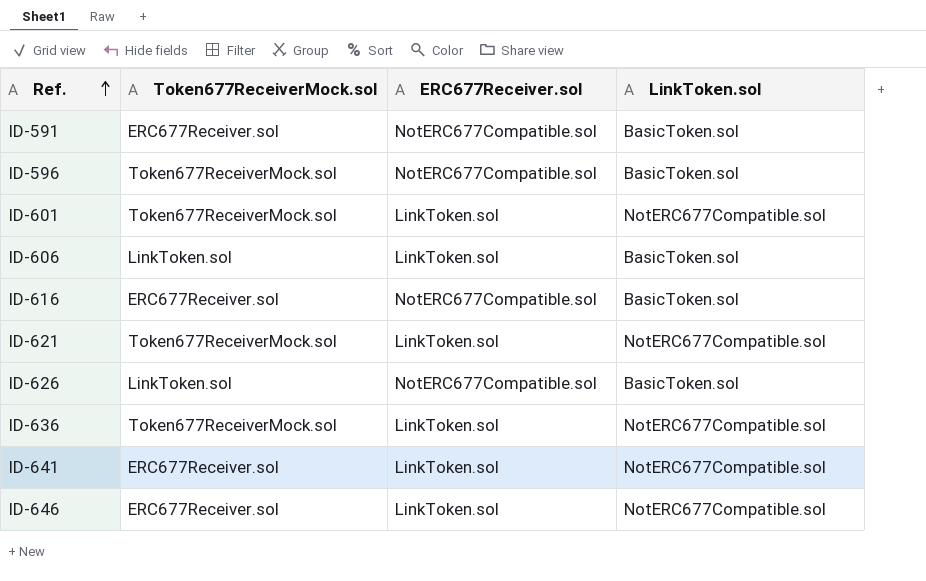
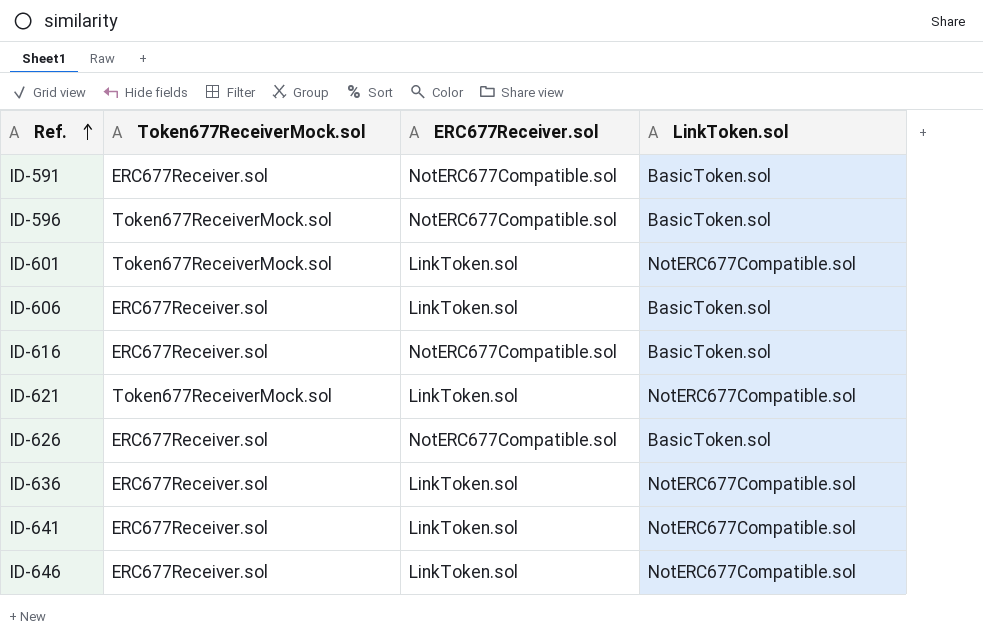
ID-606 | Token677ReceiverMock.sol: LinkToken.sol -> ERC677Receiver.sol
ID-626 | Token677ReceiverMock.sol: LinkToken.sol -> ERC677Receiver.sol
ID-636 | Token677ReceiverMock.sol: Token677ReceiverMock.sol -> ERC677Receiver.sol

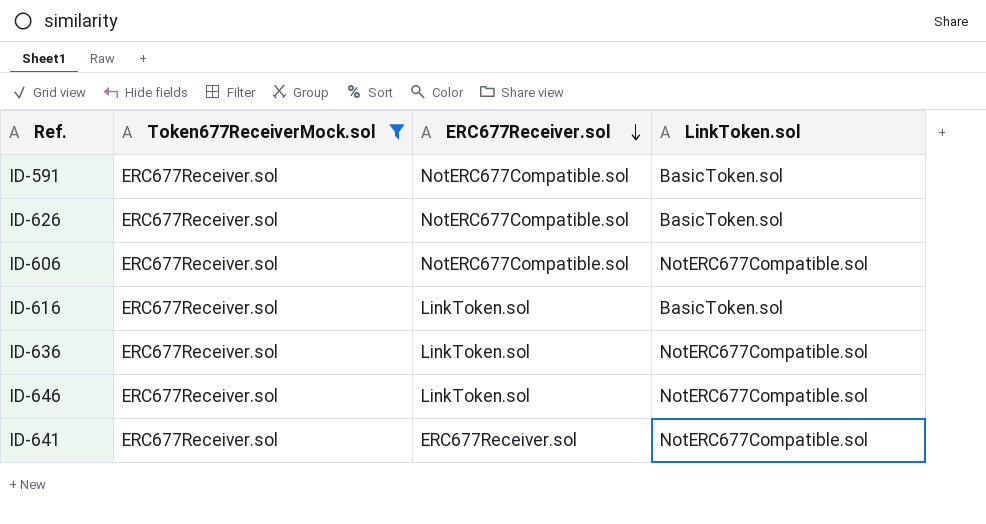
filter: none -> Token677ReceiverMock.sol = ERC677Receiver.sol
row order: Ref. ascending -> ERC677Receiver.sol descending
ID-606 | ERC677Receiver.sol: LinkToken.sol -> NotERC677Compatible.sol
ID-606 | LinkToken.sol: BasicToken.sol -> NotERC677Compatible.sol
ID-616 | ERC677Receiver.sol: NotERC677Compatible.sol -> LinkToken.sol
ID-641 | ERC677Receiver.sol: LinkToken.sol -> ERC677Receiver.sol

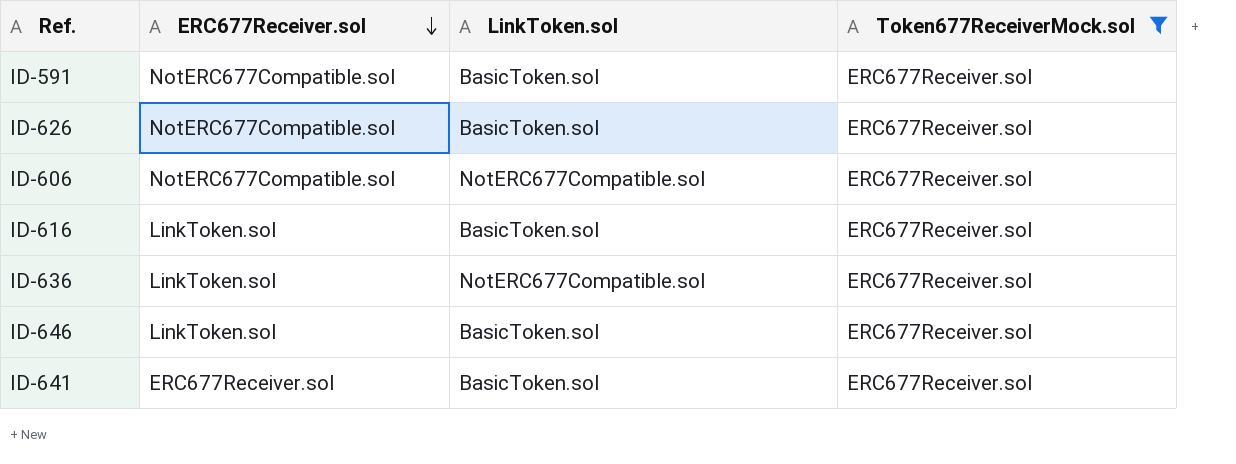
column Token677ReceiverMock.sol | position: 2 -> 4
ID-646 | LinkToken.sol: NotERC677Compatible.sol -> BasicToken.sol
ID-641 | LinkToken.sol: NotERC677Compatible.sol -> BasicToken.sol

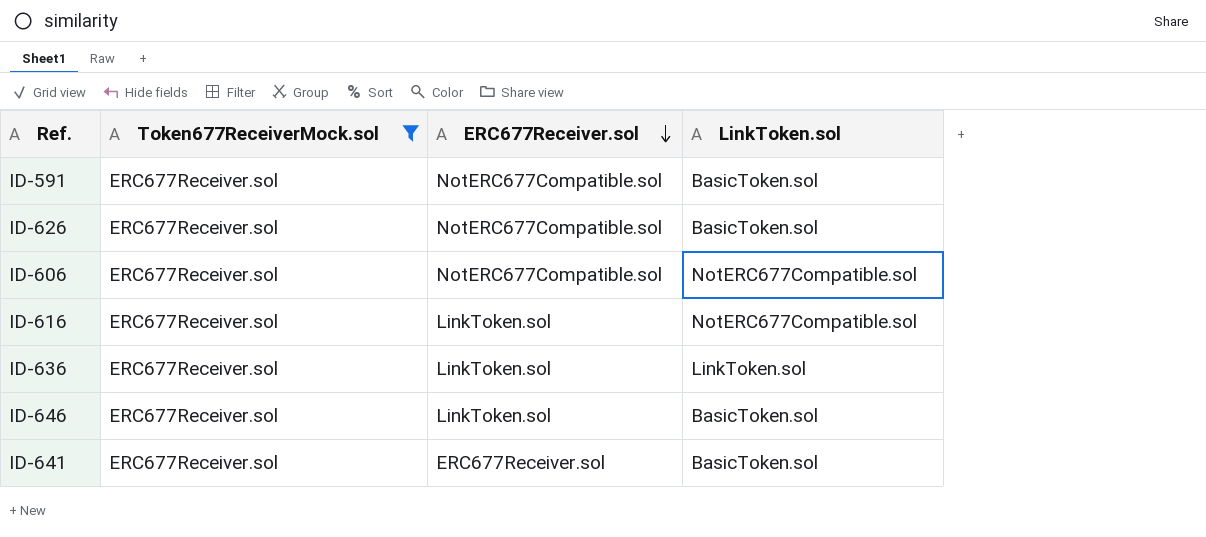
column Token677ReceiverMock.sol | position: 4 -> 2
ID-616 | LinkToken.sol: BasicToken.sol -> NotERC677Compatible.sol
ID-636 | LinkToken.sol: NotERC677Compatible.sol -> LinkToken.sol

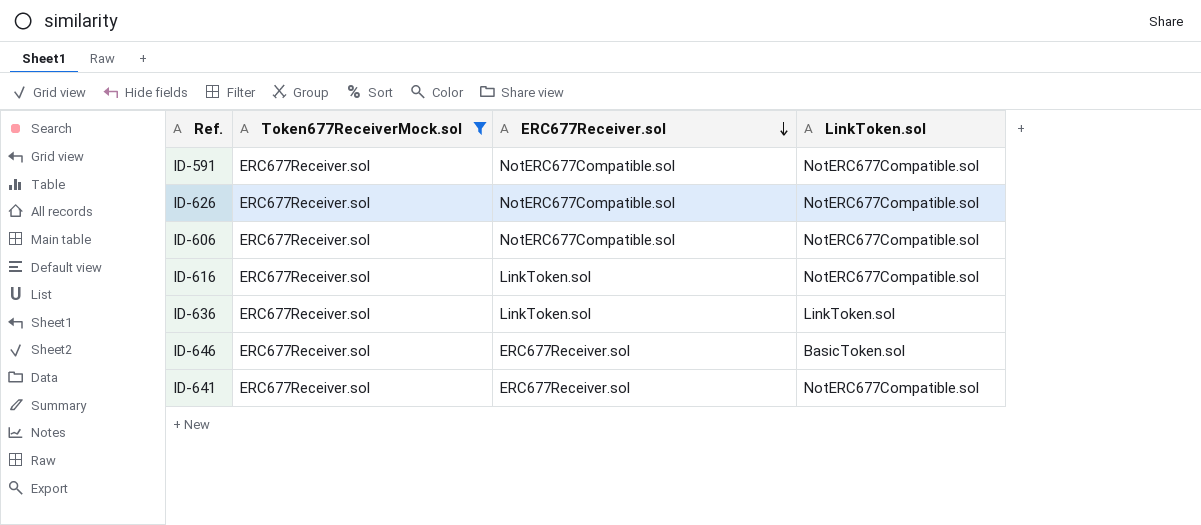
ID-591 | LinkToken.sol: BasicToken.sol -> NotERC677Compatible.sol
ID-626 | LinkToken.sol: BasicToken.sol -> NotERC677Compatible.sol
ID-646 | ERC677Receiver.sol: LinkToken.sol -> ERC677Receiver.sol
ID-641 | LinkToken.sol: BasicToken.sol -> NotERC677Compatible.sol

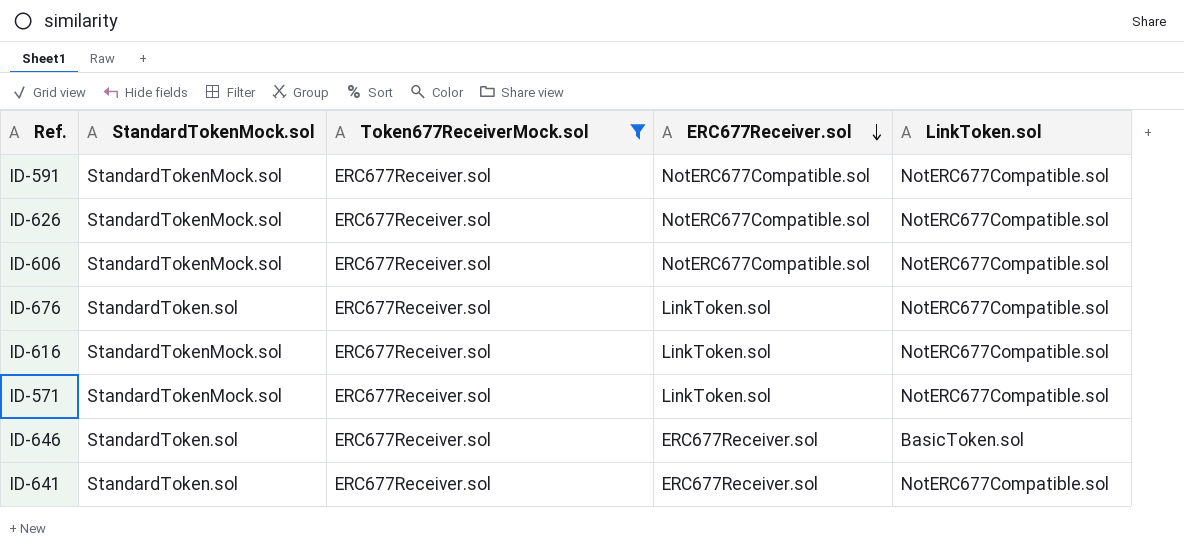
column StandardTokenMock.sol | position: none -> 2
row ID-636: ERC677Receiver.sol | LinkToken.sol | LinkToken.sol -> none
row ID-676: none -> StandardToken.sol | ERC677Receiver.sol | LinkToken.sol | NotERC677Compatible.sol
row ID-571: none -> StandardTokenMock.sol | ERC677Receiver.sol | LinkToken.sol | NotERC677Compatible.sol

